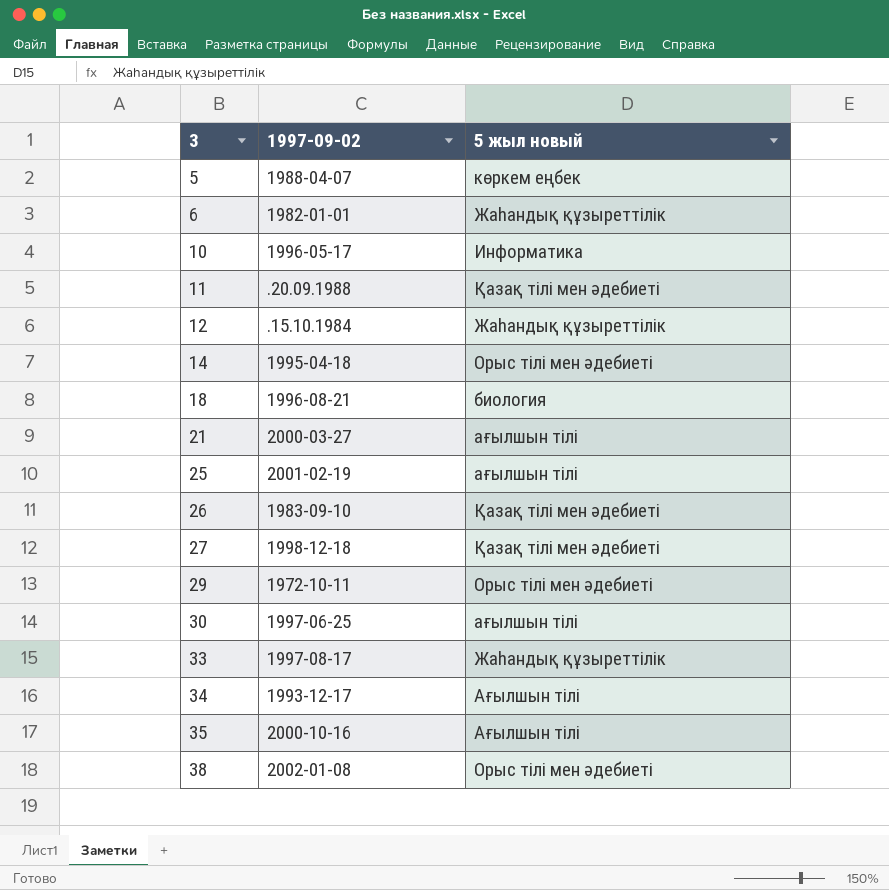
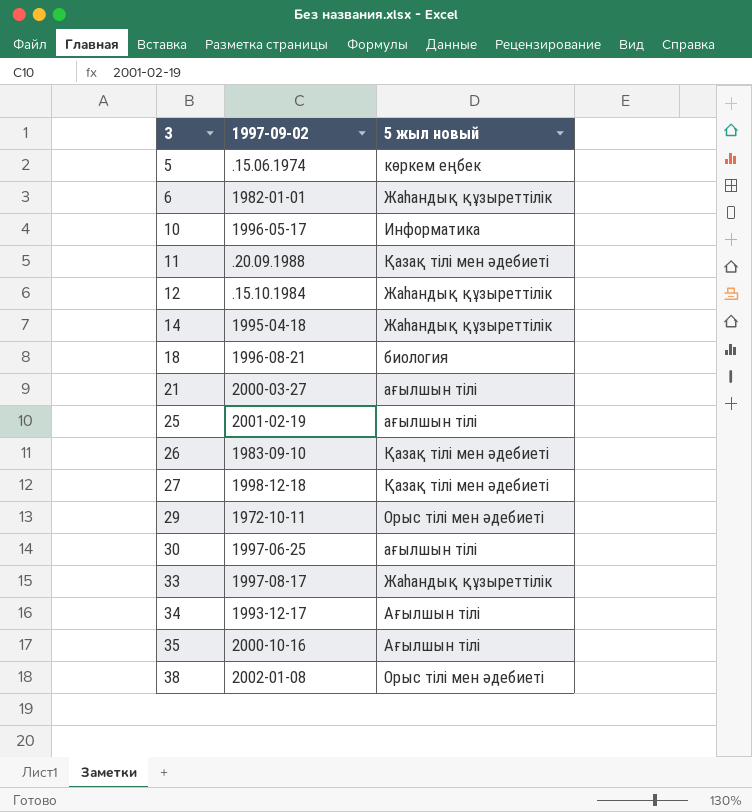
5 | 1997-09-02: 1988-04-07 -> .15.06.1974
14 | 5 жыл новый: Орыс тілі мен әдебиеті -> Жаһандық құзыреттілік

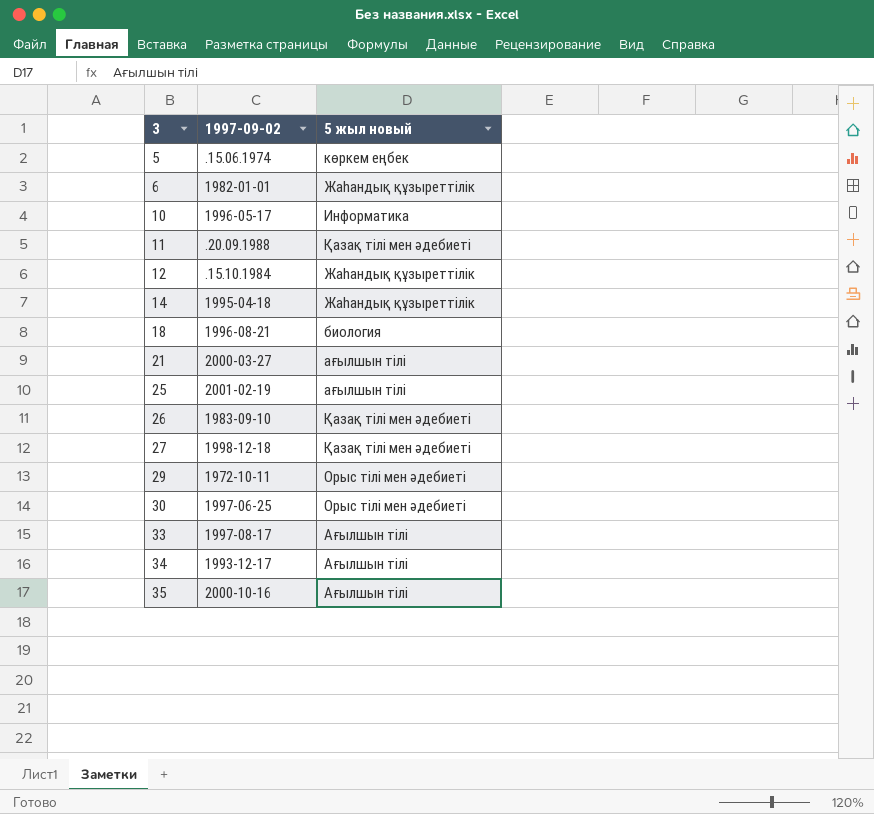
row 38: 2002-01-08 | Орыс тілі мен әдебиеті -> none
30 | 5 жыл новый: ағылшын тілі -> Орыс тілі мен әдебиеті
33 | 5 жыл новый: Жаһандық құзыреттілік -> Ағылшын тілі

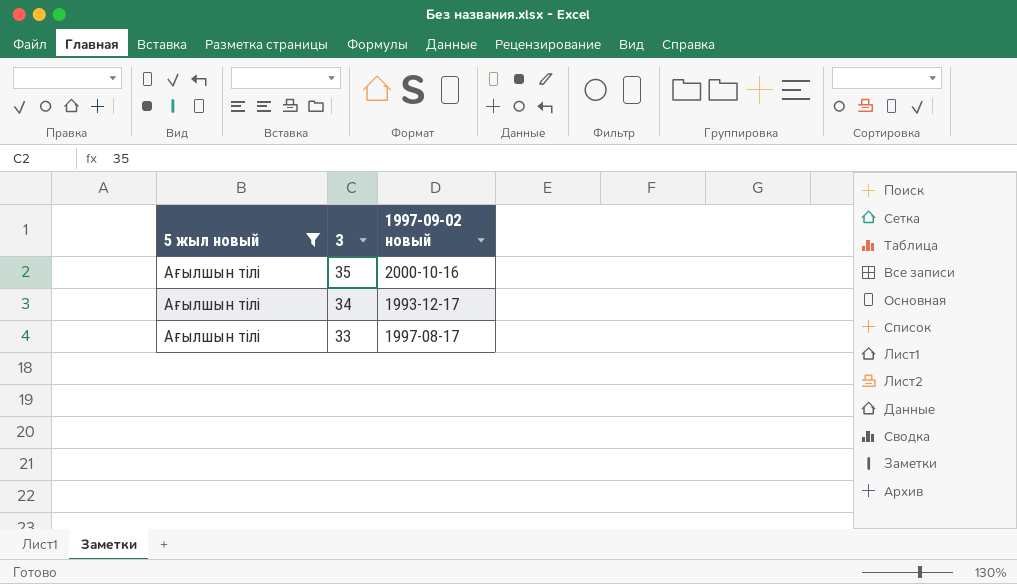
filter: none -> 5 жыл новый = Ағылшын тілі
row order: 3 ascending -> 3 descending
column 5 жыл новый | position: 3 -> 1
column name: 1997-09-02 -> 1997-09-02 новый

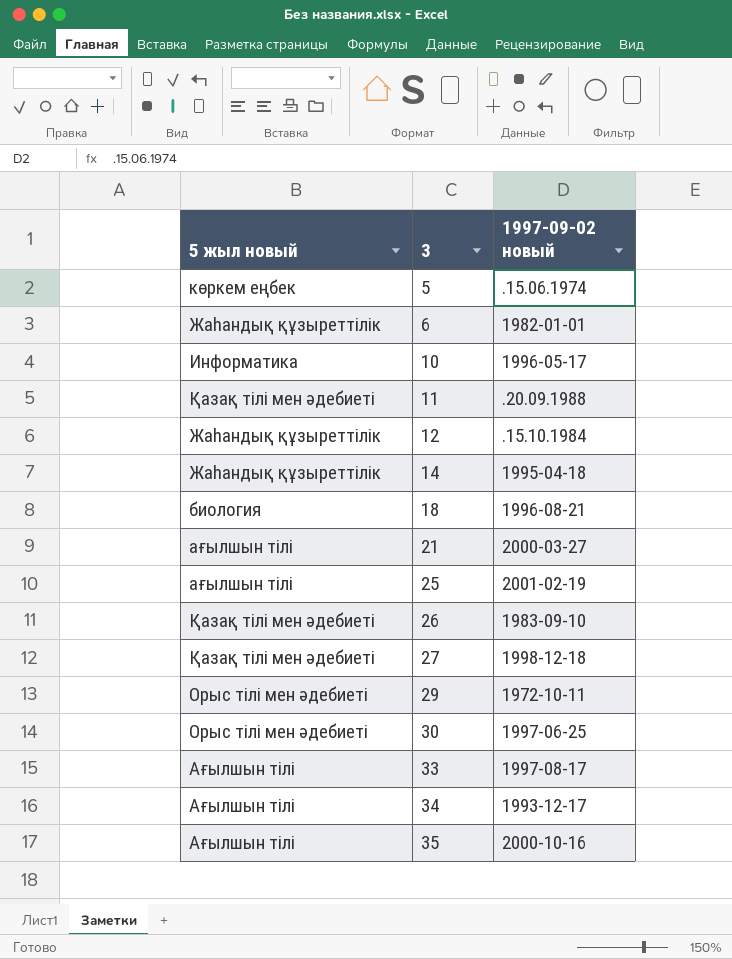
filter: 5 жыл новый = Ағылшын тілі -> none
row order: 3 descending -> 3 ascending

